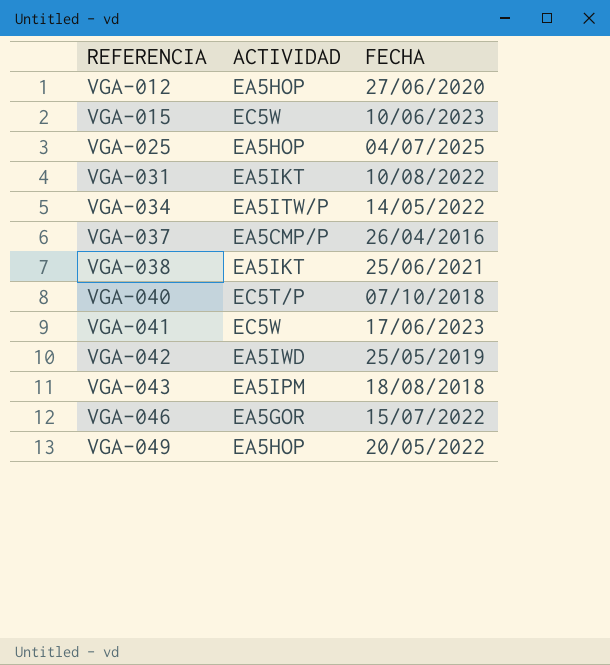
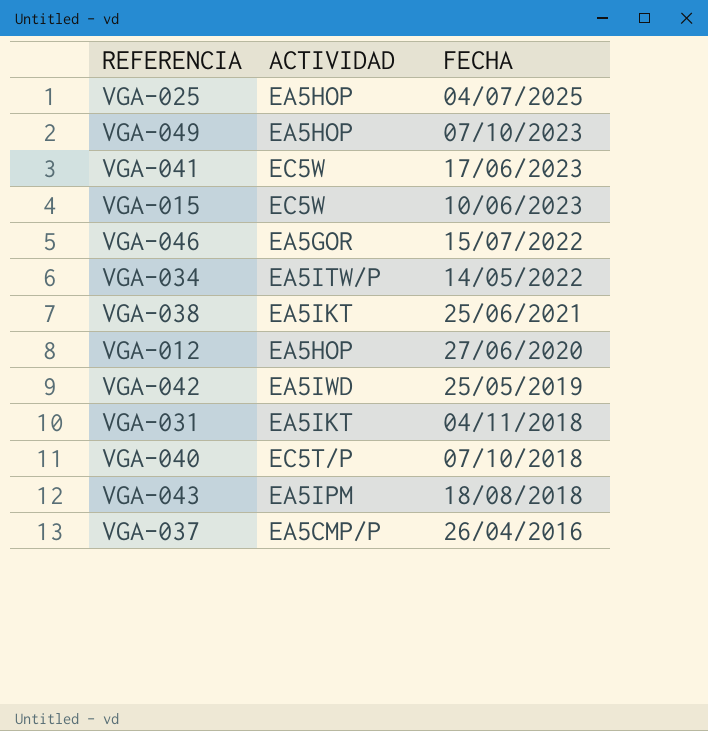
row order: REFERENCIA ascending -> FECHA descending
VGA-049 | FECHA: 20/05/2022 -> 07/10/2023
VGA-031 | FECHA: 10/08/2022 -> 04/11/2018

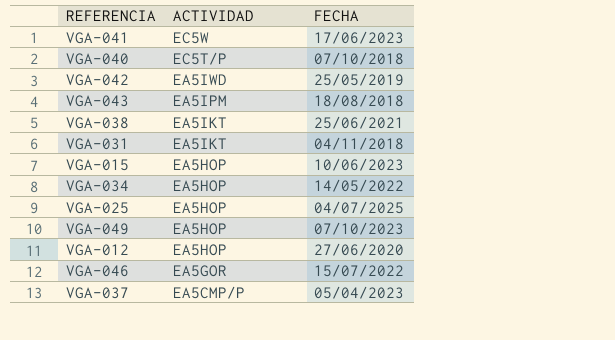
row order: FECHA descending -> ACTIVIDAD descending
VGA-015 | ACTIVIDAD: EC5W -> EA5HOP
VGA-034 | ACTIVIDAD: EA5ITW/P -> EA5HOP
VGA-037 | FECHA: 26/04/2016 -> 05/04/2023

